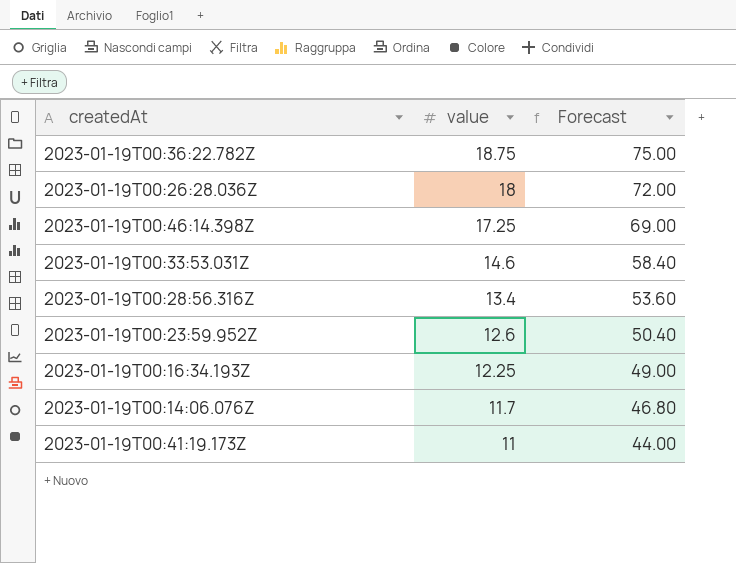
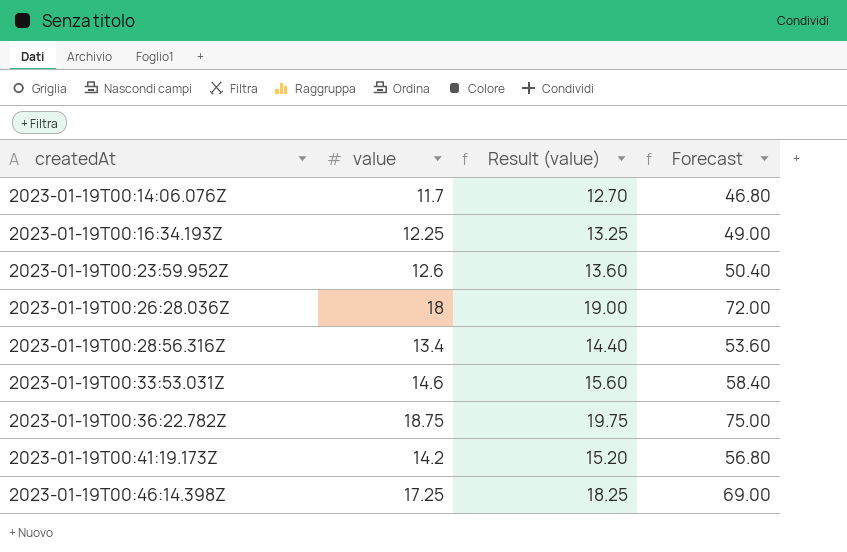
row order: value descending -> createdAt ascending
column Result (value) | formula: none -> [value] + 1
2023-01-19T00:41:19.173Z | value: 11 -> 14.2
2023-01-19T00:41:19.173Z | Forecast: 44.00 -> 56.80

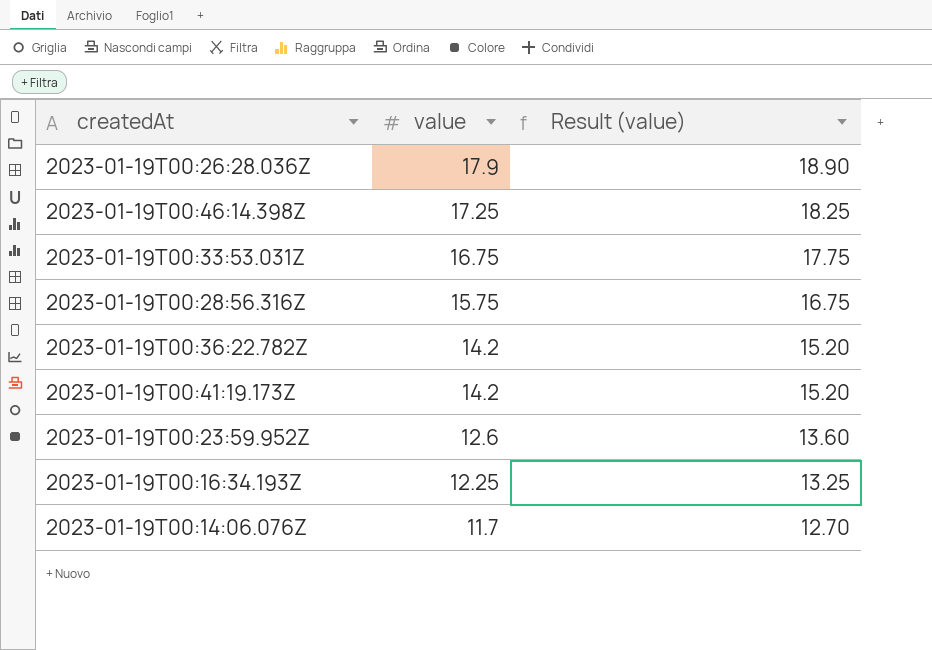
row order: createdAt ascending -> value descending
column Forecast | formula: [value] * 4 -> none
2023-01-19T00:26:28.036Z | value: 18 -> 17.9
2023-01-19T00:26:28.036Z | Result (value): 19.00 -> 18.90
2023-01-19T00:33:53.031Z | value: 14.6 -> 16.75
2023-01-19T00:33:53.031Z | Result (value): 15.60 -> 17.75
2023-01-19T00:28:56.316Z | value: 13.4 -> 15.75
2023-01-19T00:28:56.316Z | Result (value): 14.40 -> 16.75
2023-01-19T00:36:22.782Z | value: 18.75 -> 14.2
2023-01-19T00:36:22.782Z | Result (value): 19.75 -> 15.20

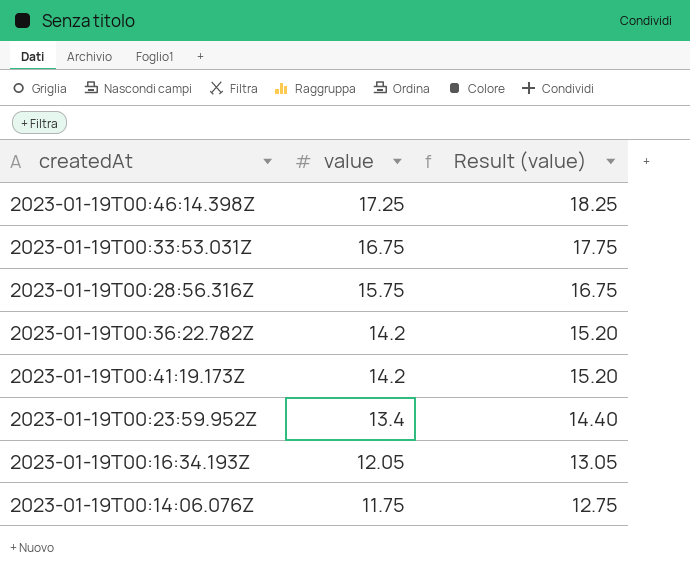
row 2023-01-19T00:26:28.036Z: 17.9 | 18.90 -> none
2023-01-19T00:23:59.952Z | value: 12.6 -> 13.4
2023-01-19T00:23:59.952Z | Result (value): 13.60 -> 14.40
2023-01-19T00:16:34.193Z | value: 12.25 -> 12.05
2023-01-19T00:16:34.193Z | Result (value): 13.25 -> 13.05
2023-01-19T00:14:06.076Z | value: 11.7 -> 11.75
2023-01-19T00:14:06.076Z | Result (value): 12.70 -> 12.75

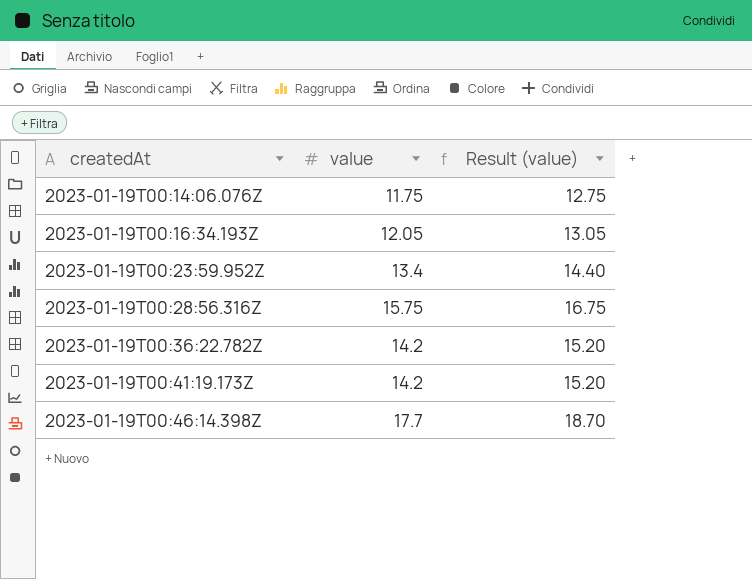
row order: value descending -> createdAt ascending
row 2023-01-19T00:33:53.031Z: 16.75 | 17.75 -> none
2023-01-19T00:46:14.398Z | value: 17.25 -> 17.7
2023-01-19T00:46:14.398Z | Result (value): 18.25 -> 18.70

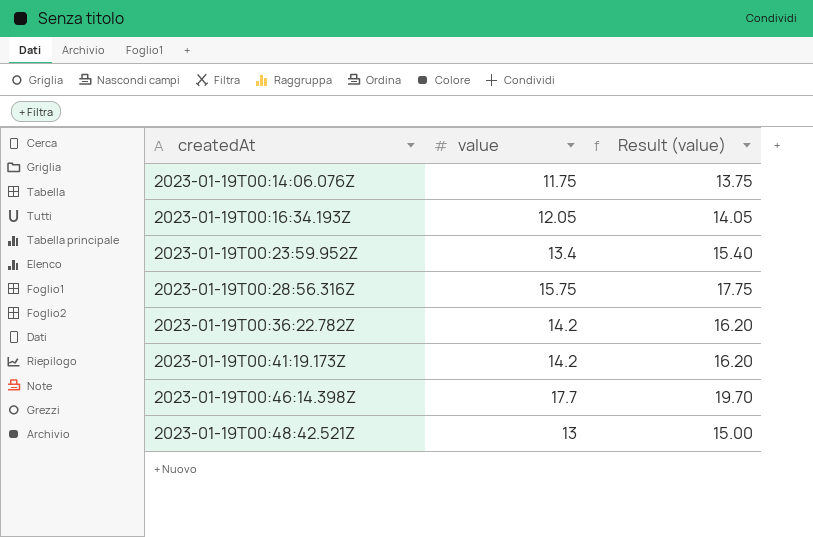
column Result (value) | formula: [value] + 1 -> [value] + 2
row 2023-01-19T00:48:42.521Z: none -> 13 | 15.00

